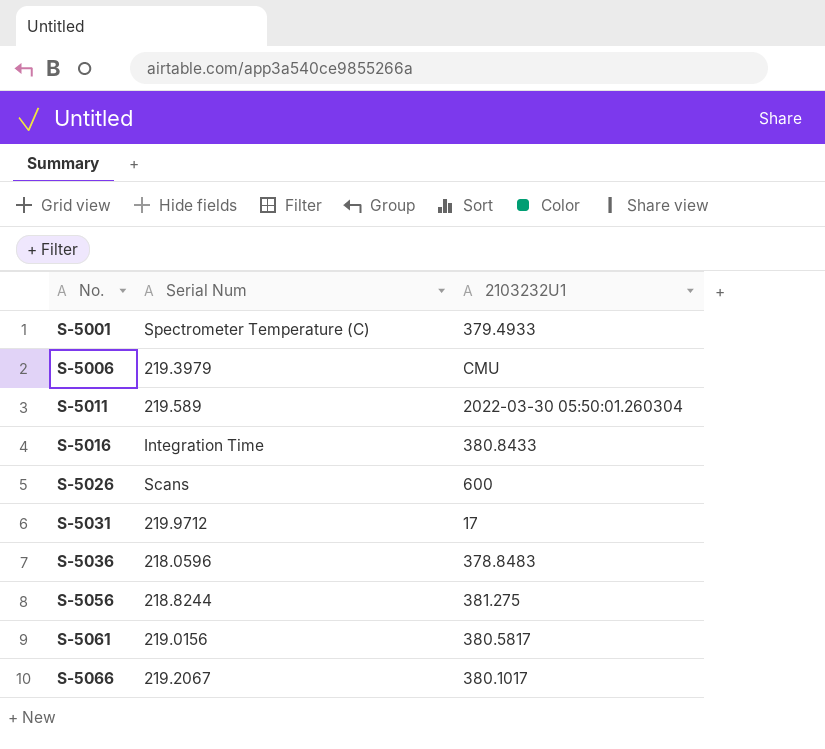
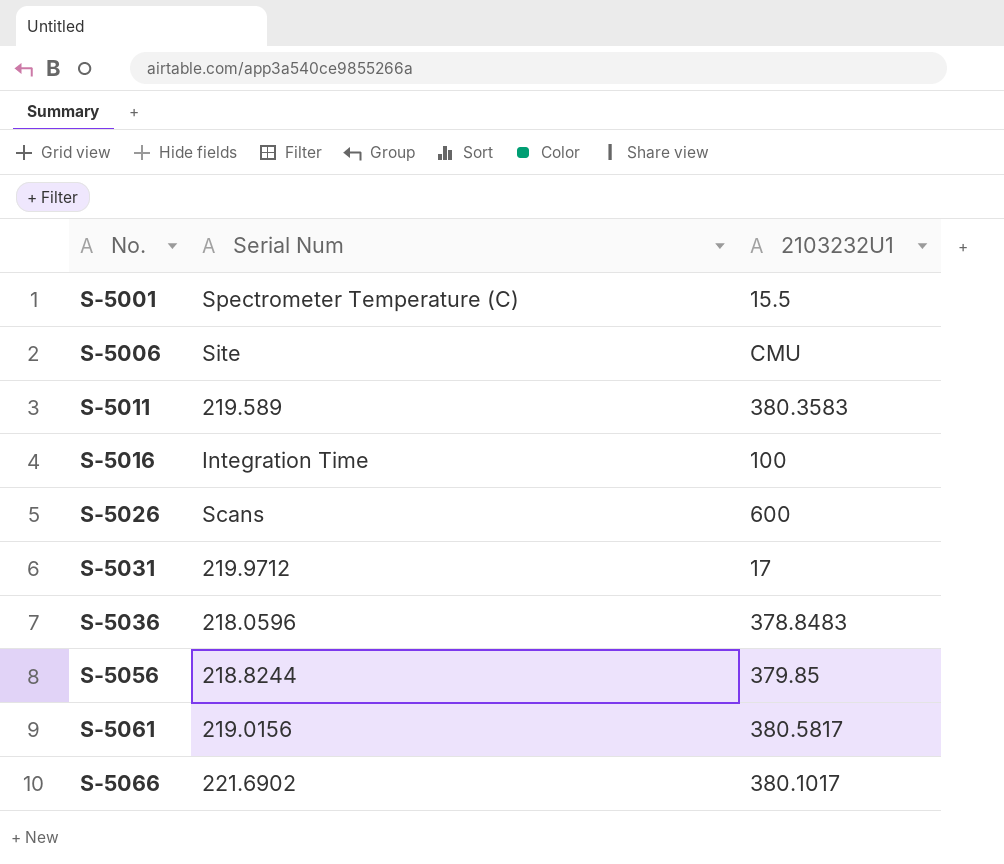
S-5001 | 2103232U1: 379.4933 -> 15.5
S-5006 | Serial Num: 219.3979 -> Site
S-5011 | 2103232U1: 2022-03-30 05:50:01.260304 -> 380.3583
S-5016 | 2103232U1: 380.8433 -> 100
S-5056 | 2103232U1: 381.275 -> 379.85
S-5066 | Serial Num: 219.2067 -> 221.6902

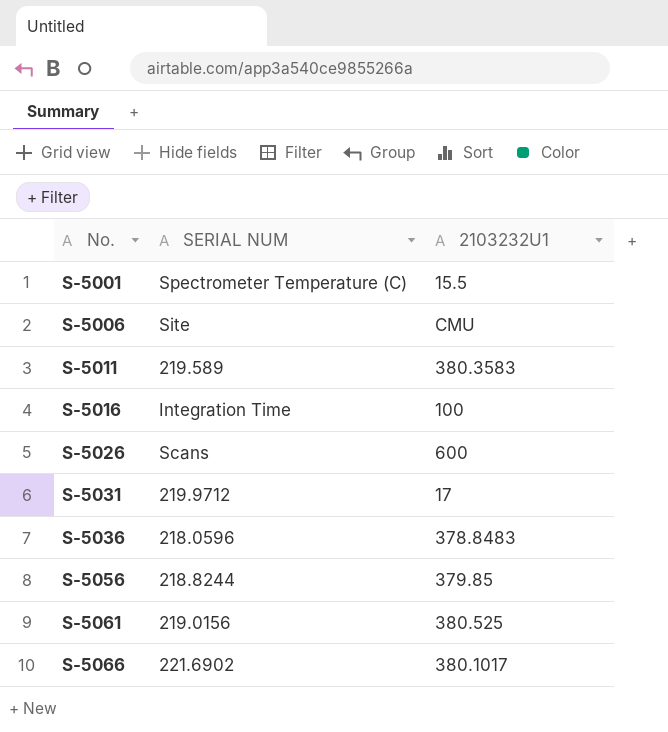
column name: Serial Num -> SERIAL NUM
S-5061 | 2103232U1: 380.5817 -> 380.525

